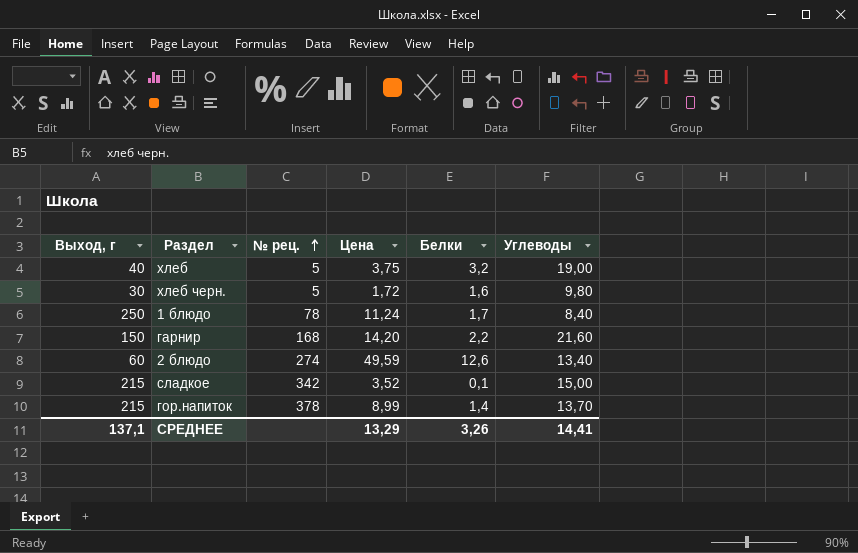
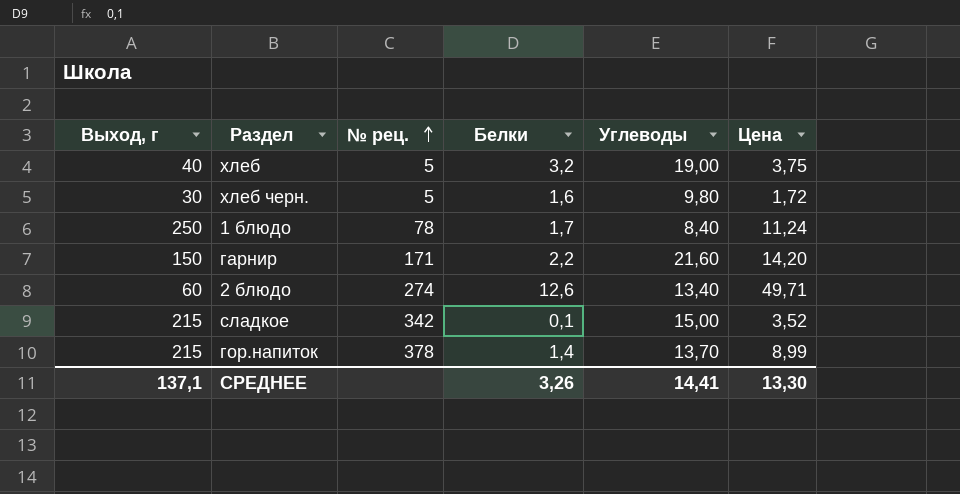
column Цена | position: 4 -> 6
гарнир | № рец.: 168 -> 171
2 блюдо | Цена: 49,59 -> 49,71
СРЕДНЕЕ | Цена: 13,29 -> 13,30

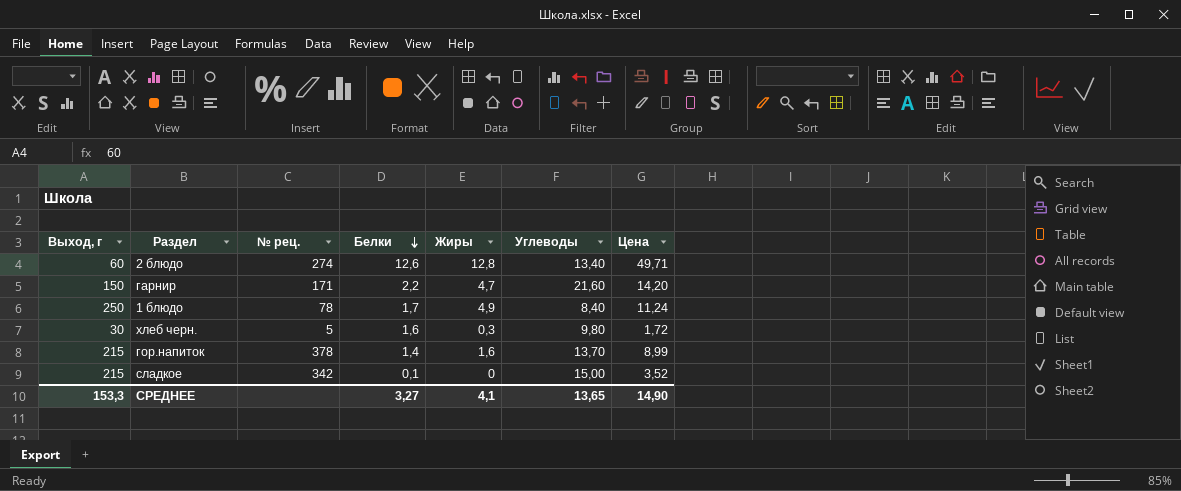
row order: № рец. ascending -> Белки descending
column Жиры | position: none -> 5
row хлеб: 40 | 5 | 3,2 | 19,00 | 3,75 -> none
СРЕДНЕЕ | Выход, г: 137,1 -> 153,3
СРЕДНЕЕ | Белки: 3,26 -> 3,27
СРЕДНЕЕ | Углеводы: 14,41 -> 13,65
СРЕДНЕЕ | Цена: 13,30 -> 14,90

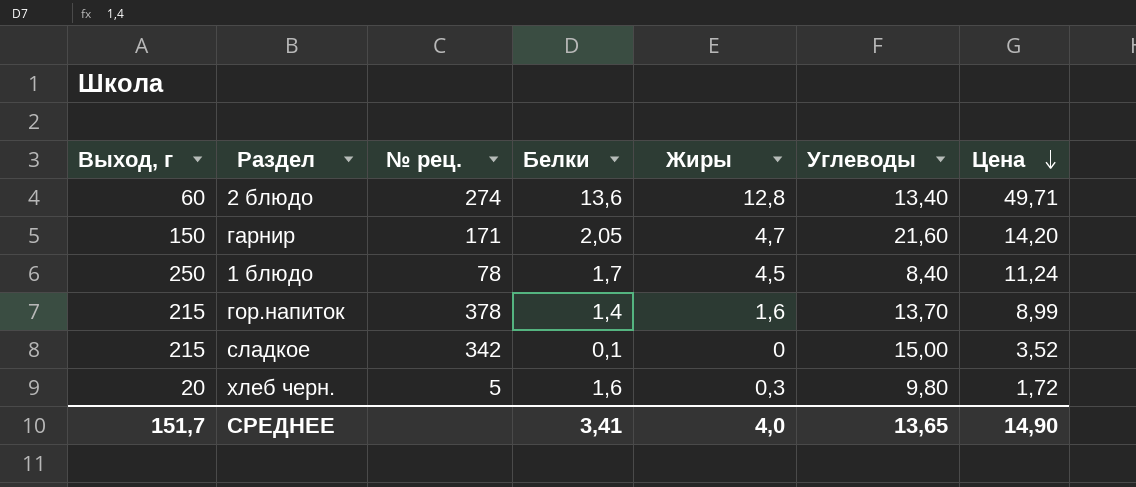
row order: Белки descending -> Цена descending
2 блюдо | Белки: 12,6 -> 13,6
гарнир | Белки: 2,2 -> 2,05
1 блюдо | Жиры: 4,9 -> 4,5
хлеб черн. | Выход, г: 30 -> 20
СРЕДНЕЕ | Выход, г: 153,3 -> 151,7
СРЕДНЕЕ | Белки: 3,27 -> 3,41
СРЕДНЕЕ | Жиры: 4,1 -> 4,0

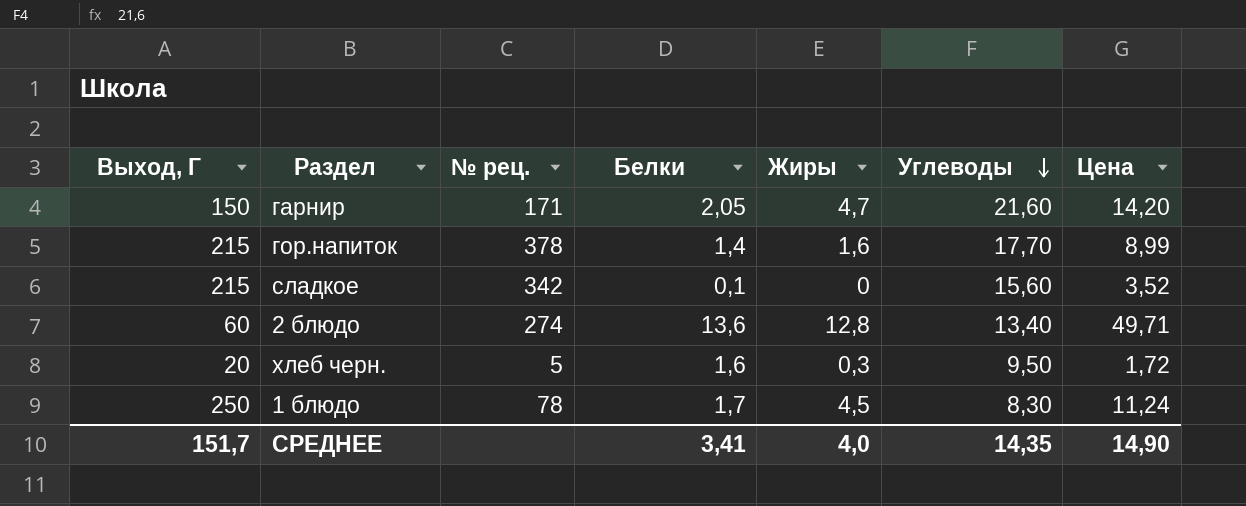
row order: Цена descending -> Углеводы descending
column name: Выход, г -> Выход, Г
гор.напиток | Углеводы: 13,70 -> 17,70
сладкое | Углеводы: 15,00 -> 15,60
хлеб черн. | Углеводы: 9,80 -> 9,50
1 блюдо | Углеводы: 8,40 -> 8,30
СРЕДНЕЕ | Углеводы: 13,65 -> 14,35

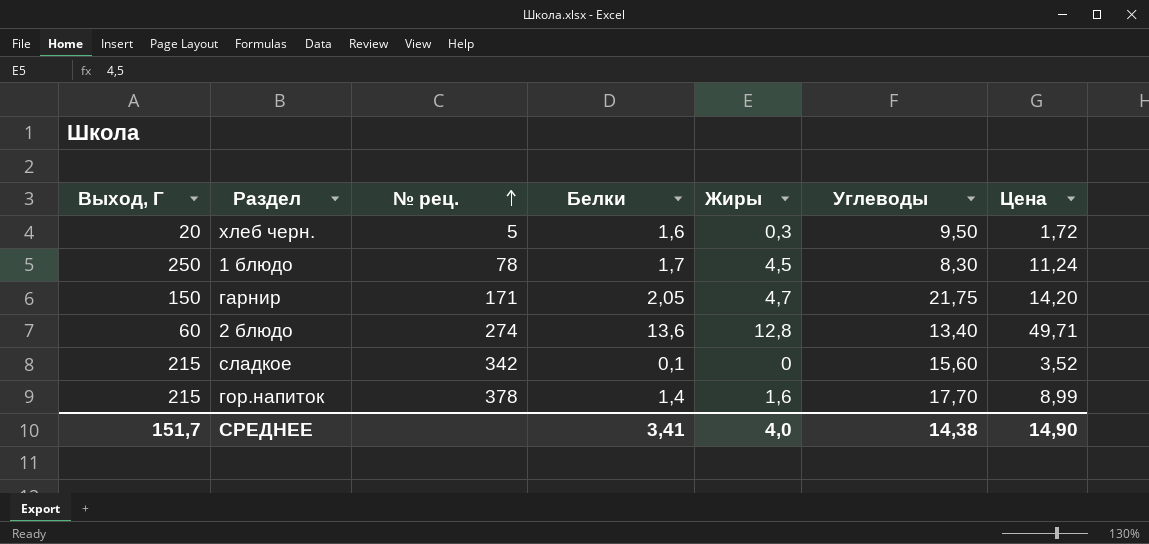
row order: Углеводы descending -> № рец. ascending
гарнир | Углеводы: 21,60 -> 21,75
СРЕДНЕЕ | Углеводы: 14,35 -> 14,38

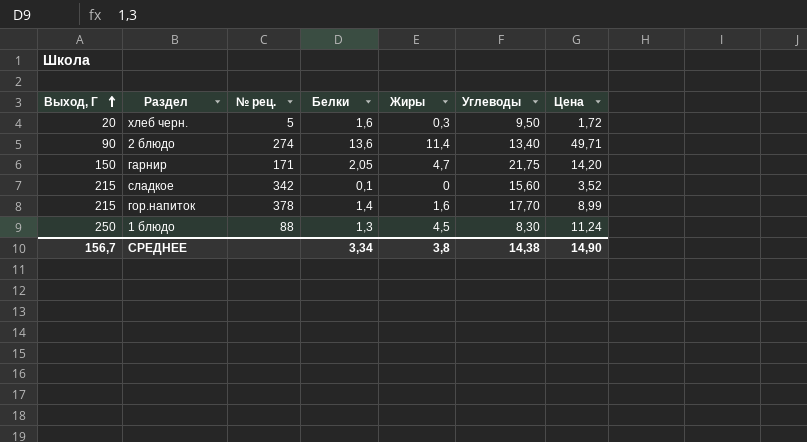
row order: № рец. ascending -> Выход, Г ascending
2 блюдо | Выход, Г: 60 -> 90
2 блюдо | Жиры: 12,8 -> 11,4
1 блюдо | № рец.: 78 -> 88
1 блюдо | Белки: 1,7 -> 1,3
СРЕДНЕЕ | Выход, Г: 151,7 -> 156,7
СРЕДНЕЕ | Белки: 3,41 -> 3,34
СРЕДНЕЕ | Жиры: 4,0 -> 3,8

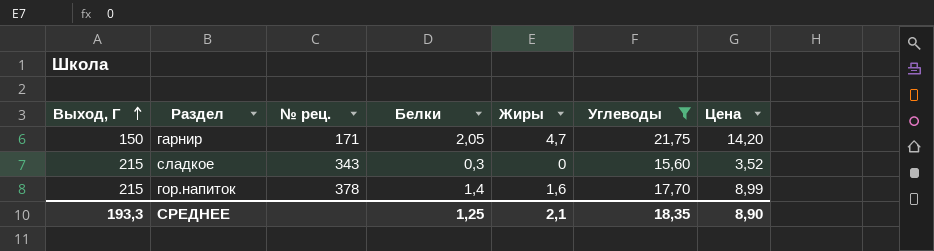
filter: none -> Углеводы >= 15,60
сладкое | № рец.: 342 -> 343
сладкое | Белки: 0,1 -> 0,3
СРЕДНЕЕ | Выход, Г: 156,7 -> 193,3
СРЕДНЕЕ | Белки: 3,34 -> 1,25
СРЕДНЕЕ | Жиры: 3,8 -> 2,1
СРЕДНЕЕ | Углеводы: 14,38 -> 18,35
СРЕДНЕЕ | Цена: 14,90 -> 8,90

